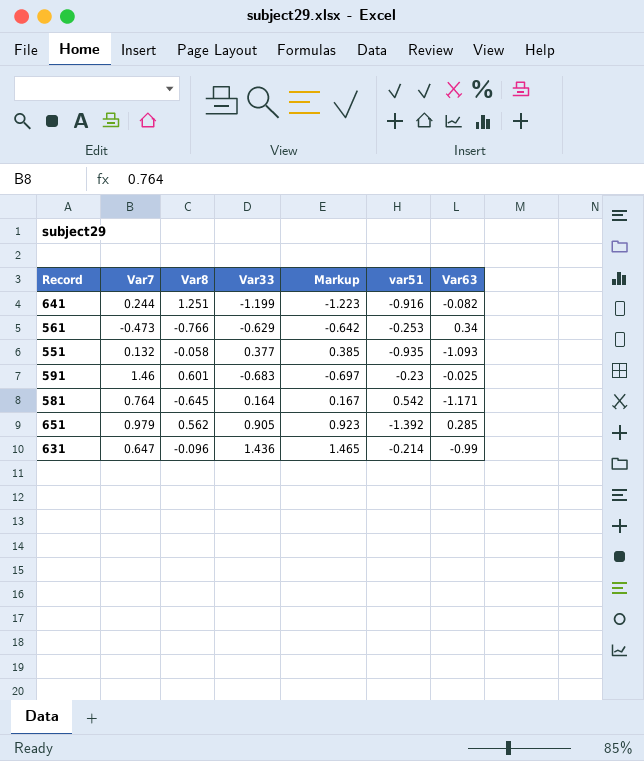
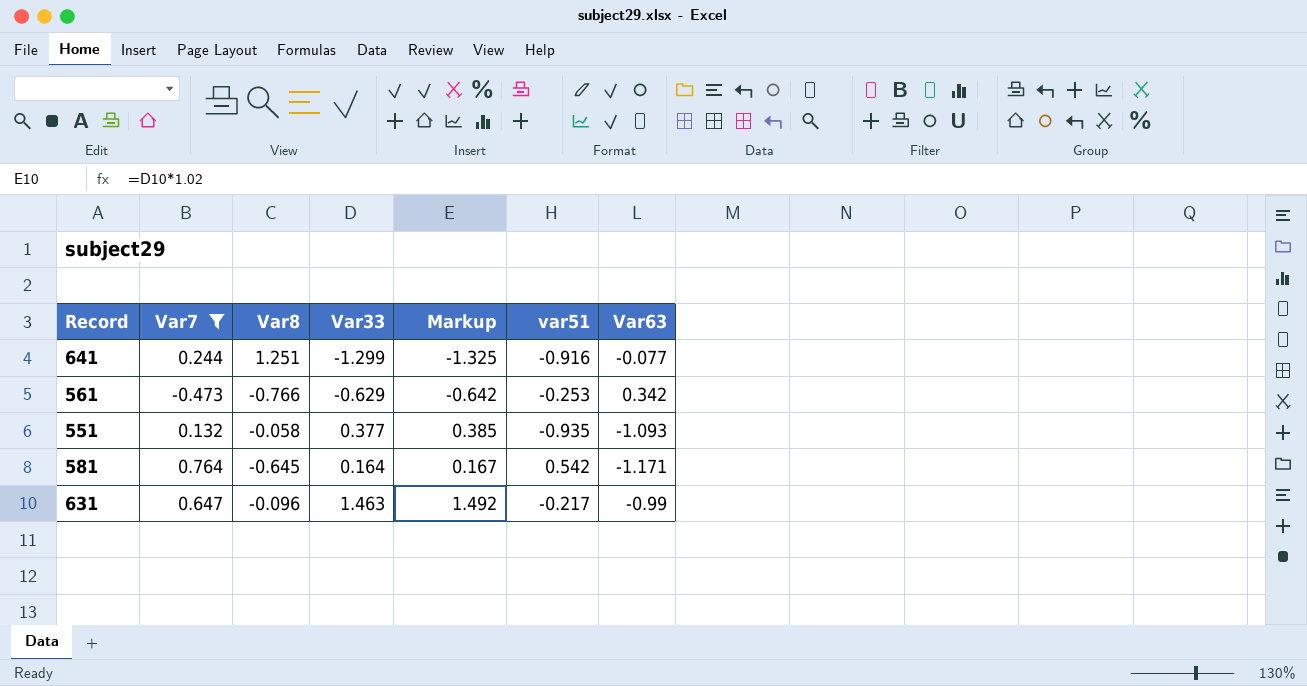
filter: none -> Var7 <= 0.764
641 | Var33: -1.199 -> -1.299
641 | Markup: -1.223 -> -1.325
641 | Var63: -0.082 -> -0.077
561 | Var63: 0.34 -> 0.342
631 | Var33: 1.436 -> 1.463
631 | Markup: 1.465 -> 1.492
631 | var51: -0.214 -> -0.217

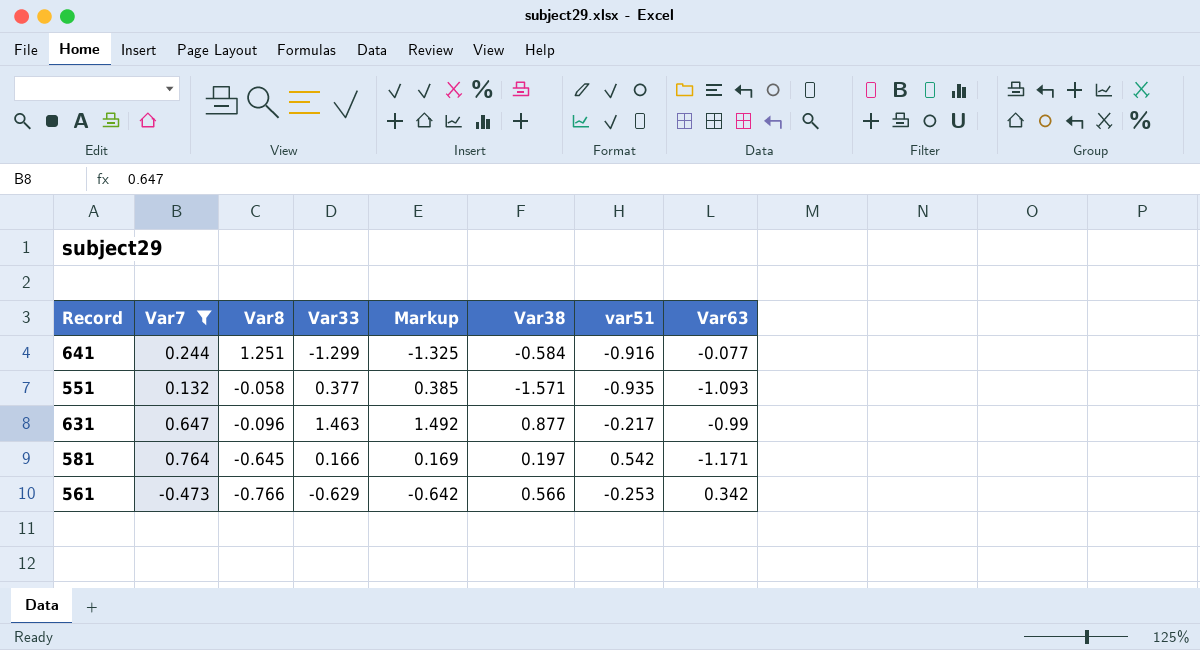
row order: none -> Var8 descending
column Var38 | position: none -> 6
581 | Var33: 0.164 -> 0.166
581 | Markup: 0.167 -> 0.169

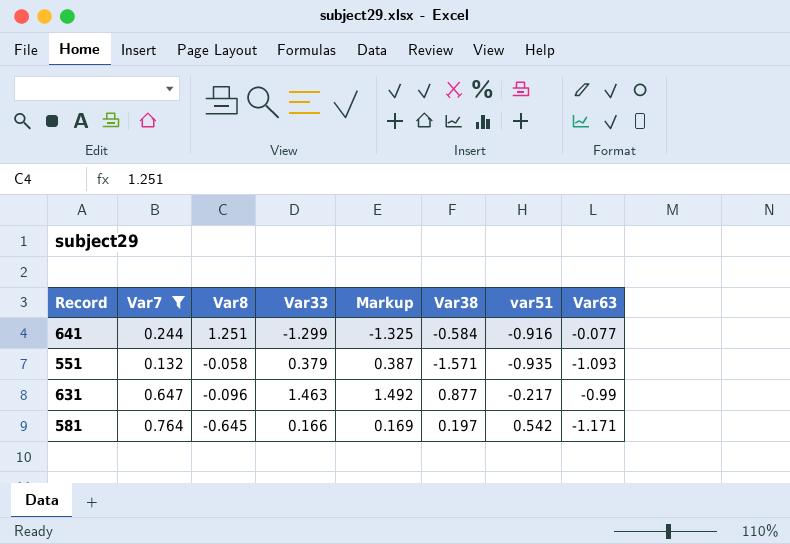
row 561: -0.473 | -0.766 | -0.629 | -0.642 | 0.566 | -0.253 | 0.342 -> none
551 | Var33: 0.377 -> 0.379
551 | Markup: 0.385 -> 0.387

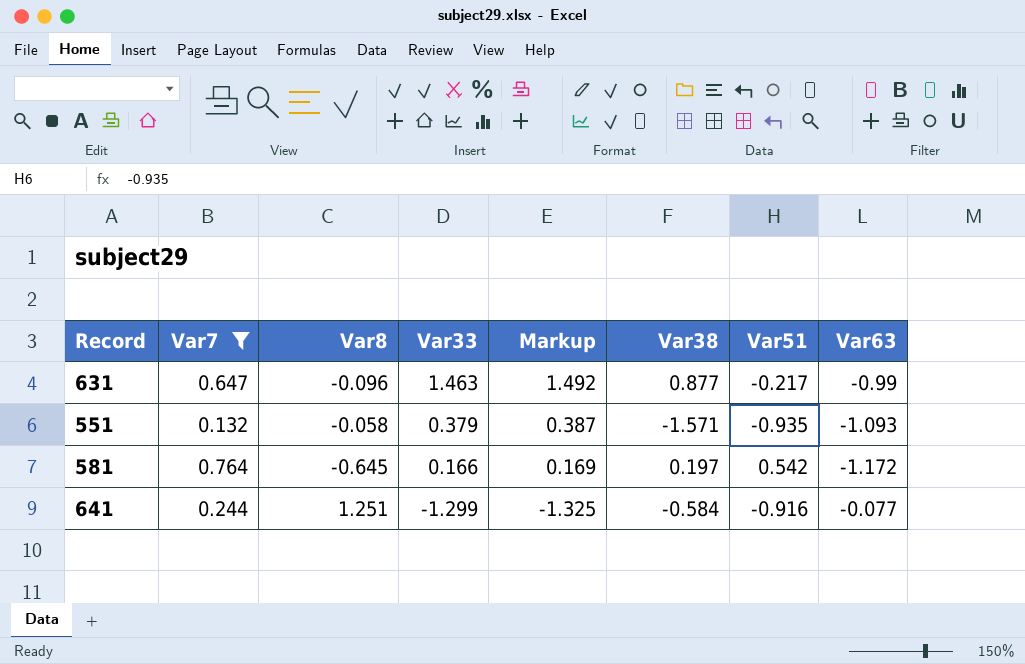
row order: Var8 descending -> Var33 descending
column name: var51 -> Var51
581 | Var63: -1.171 -> -1.172

